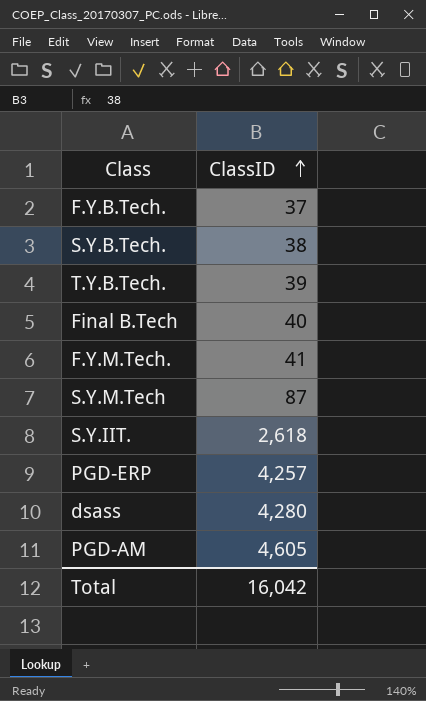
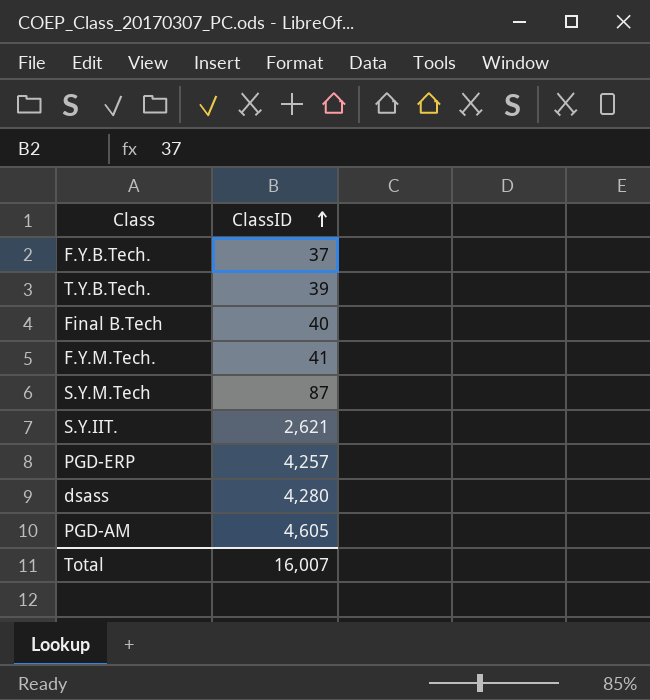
row S.Y.B.Tech.: 38 -> none
S.Y.IIT. | ClassID: 2,618 -> 2,621
Total | ClassID: 16,042 -> 16,007

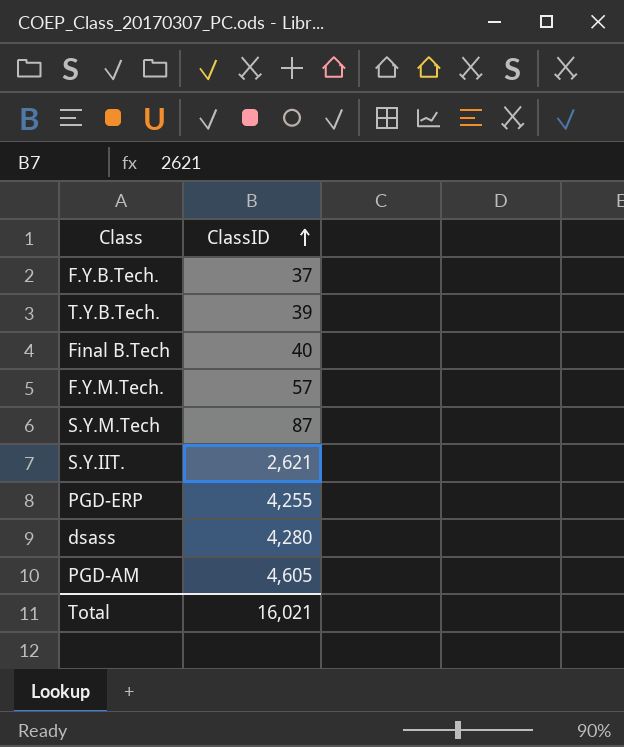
F.Y.M.Tech. | ClassID: 41 -> 57
PGD-ERP | ClassID: 4,257 -> 4,255
Total | ClassID: 16,007 -> 16,021

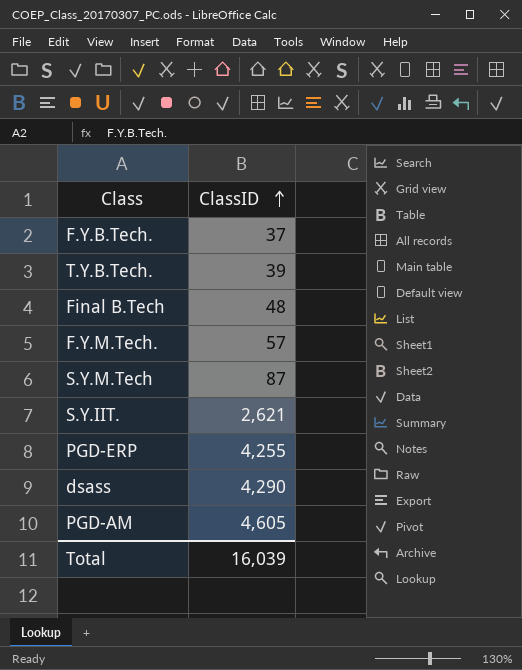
Final B.Tech | ClassID: 40 -> 48
dsass | ClassID: 4,280 -> 4,290
Total | ClassID: 16,021 -> 16,039

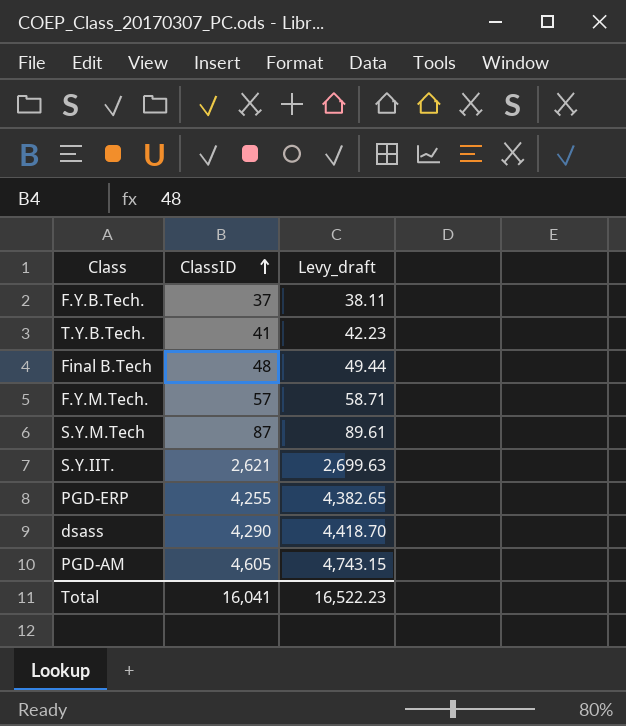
column Levy_draft | formula: none -> [ClassID] * 1.03
T.Y.B.Tech. | ClassID: 39 -> 41
Total | ClassID: 16,039 -> 16,041

